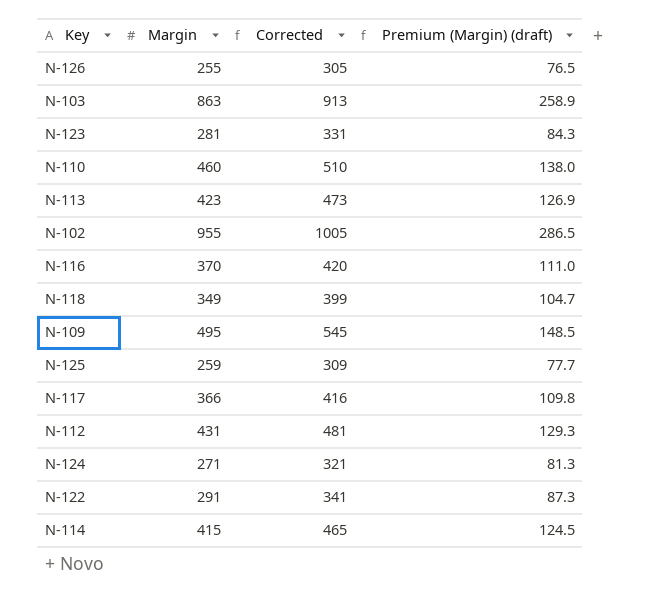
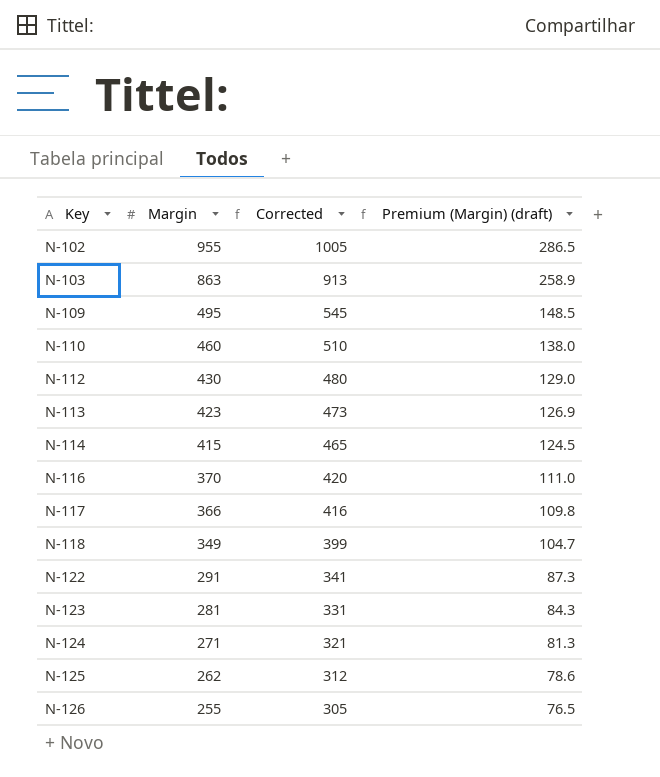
row order: none -> Key ascending
N-112 | Margin: 431 -> 430
N-112 | Corrected: 481 -> 480
N-112 | Premium (Margin) (draft): 129.3 -> 129.0
N-125 | Margin: 259 -> 262
N-125 | Corrected: 309 -> 312
N-125 | Premium (Margin) (draft): 77.7 -> 78.6

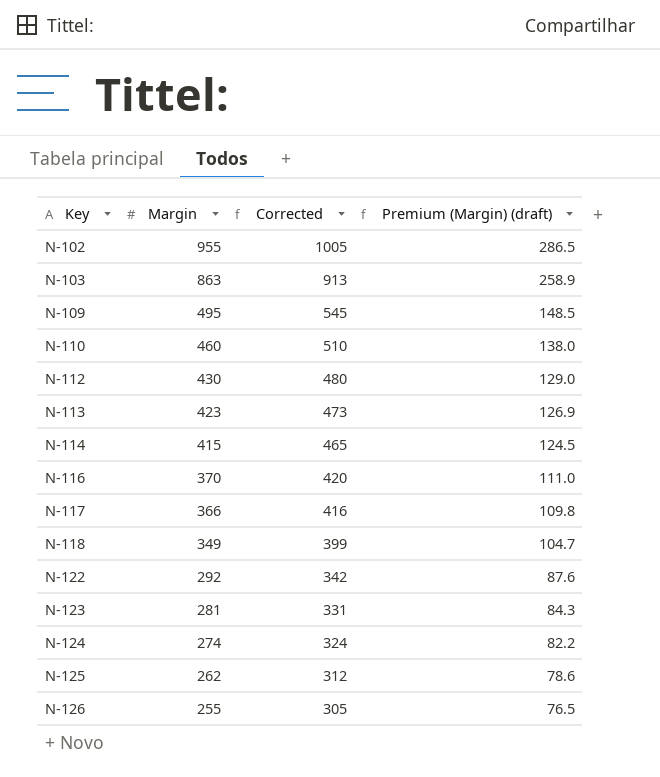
N-122 | Margin: 291 -> 292
N-122 | Corrected: 341 -> 342
N-122 | Premium (Margin) (draft): 87.3 -> 87.6
N-124 | Margin: 271 -> 274
N-124 | Corrected: 321 -> 324
N-124 | Premium (Margin) (draft): 81.3 -> 82.2

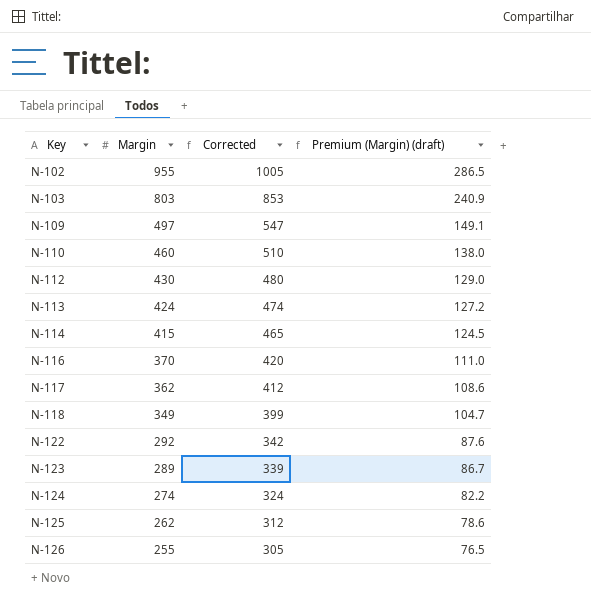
N-103 | Margin: 863 -> 803
N-103 | Corrected: 913 -> 853
N-103 | Premium (Margin) (draft): 258.9 -> 240.9
N-109 | Margin: 495 -> 497
N-109 | Corrected: 545 -> 547
N-109 | Premium (Margin) (draft): 148.5 -> 149.1
N-113 | Margin: 423 -> 424
N-113 | Corrected: 473 -> 474
N-113 | Premium (Margin) (draft): 126.9 -> 127.2
N-117 | Margin: 366 -> 362
N-117 | Corrected: 416 -> 412
N-117 | Premium (Margin) (draft): 109.8 -> 108.6
N-123 | Margin: 281 -> 289
N-123 | Corrected: 331 -> 339
N-123 | Premium (Margin) (draft): 84.3 -> 86.7

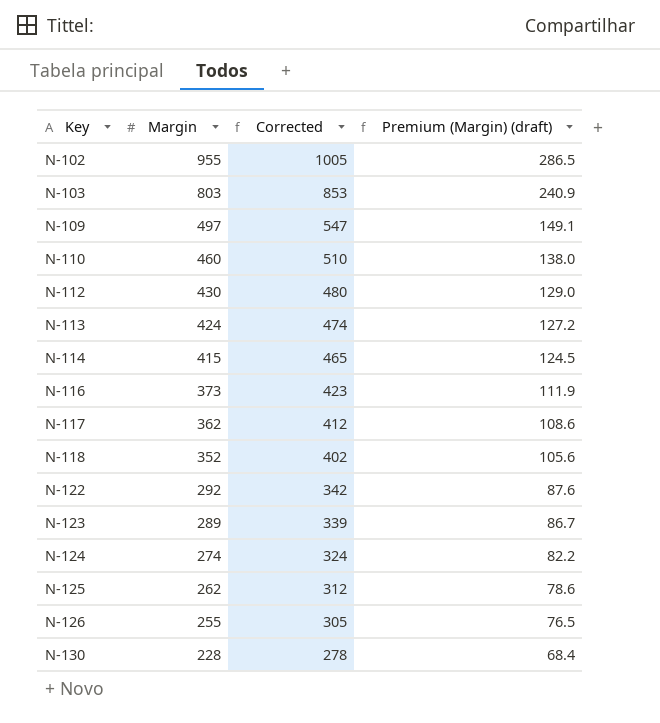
N-116 | Margin: 370 -> 373
N-116 | Corrected: 420 -> 423
N-116 | Premium (Margin) (draft): 111.0 -> 111.9
N-118 | Margin: 349 -> 352
N-118 | Corrected: 399 -> 402
N-118 | Premium (Margin) (draft): 104.7 -> 105.6
row N-130: none -> 228 | 278 | 68.4

